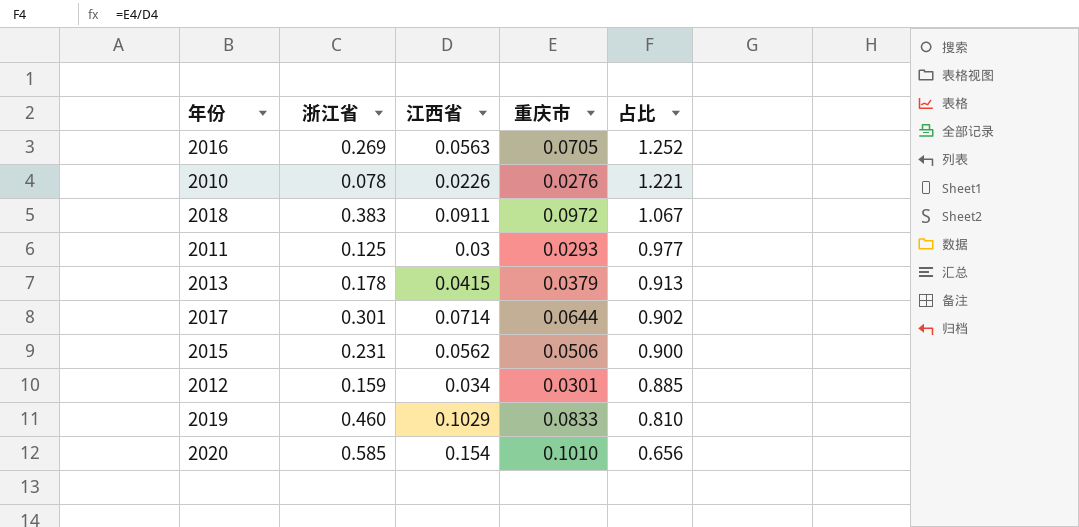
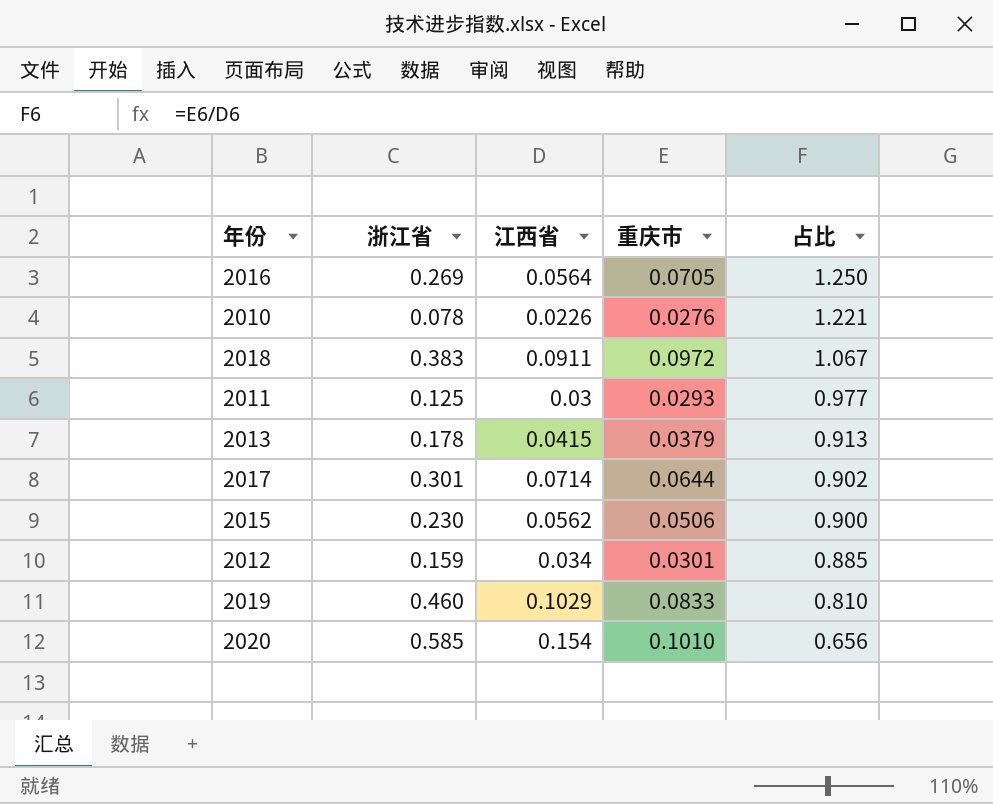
2016 | 江西省: 0.0563 -> 0.0564
2016 | 占比: 1.252 -> 1.250
2015 | 浙江省: 0.231 -> 0.230

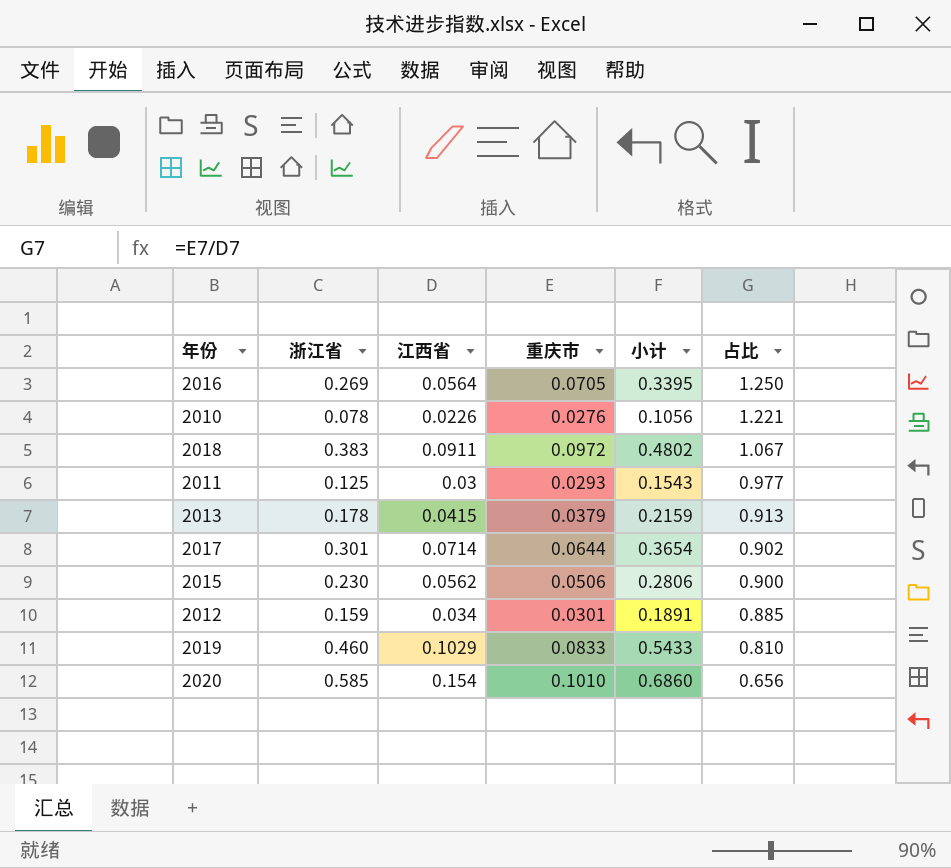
column 小计 | formula: none -> [浙江省] + [重庆市]

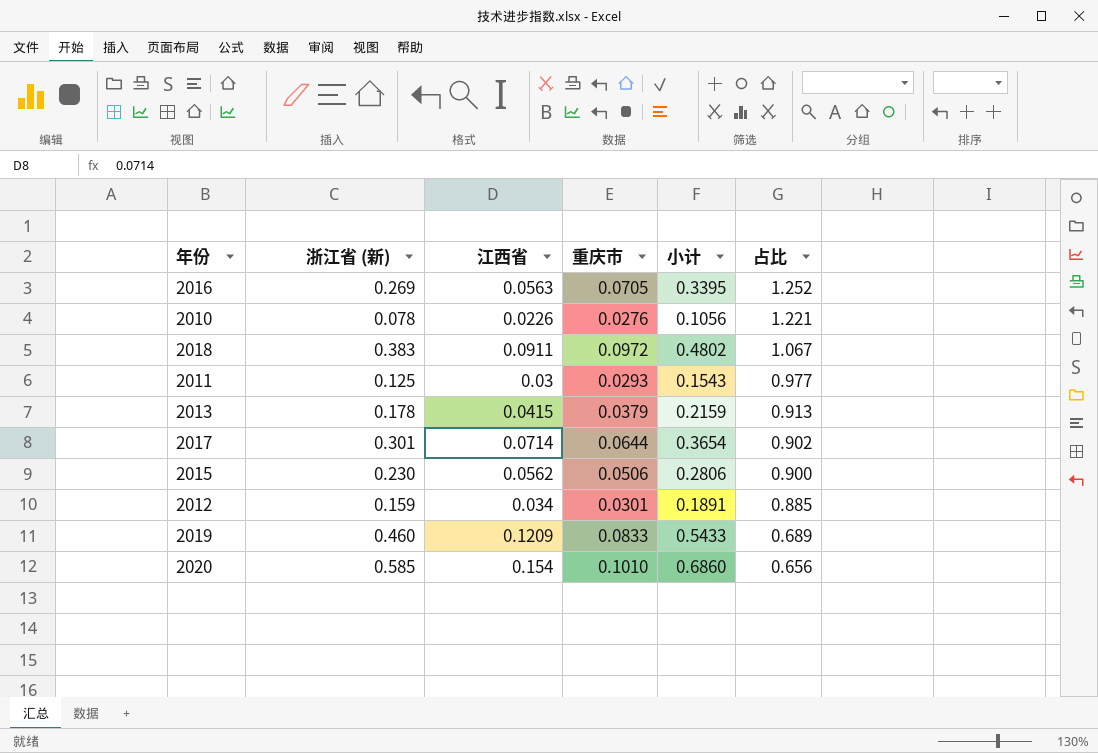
column name: 浙江省 -> 浙江省 (新)
2016 | 江西省: 0.0564 -> 0.0563
2016 | 占比: 1.250 -> 1.252
2019 | 江西省: 0.1029 -> 0.1209
2019 | 占比: 0.810 -> 0.689

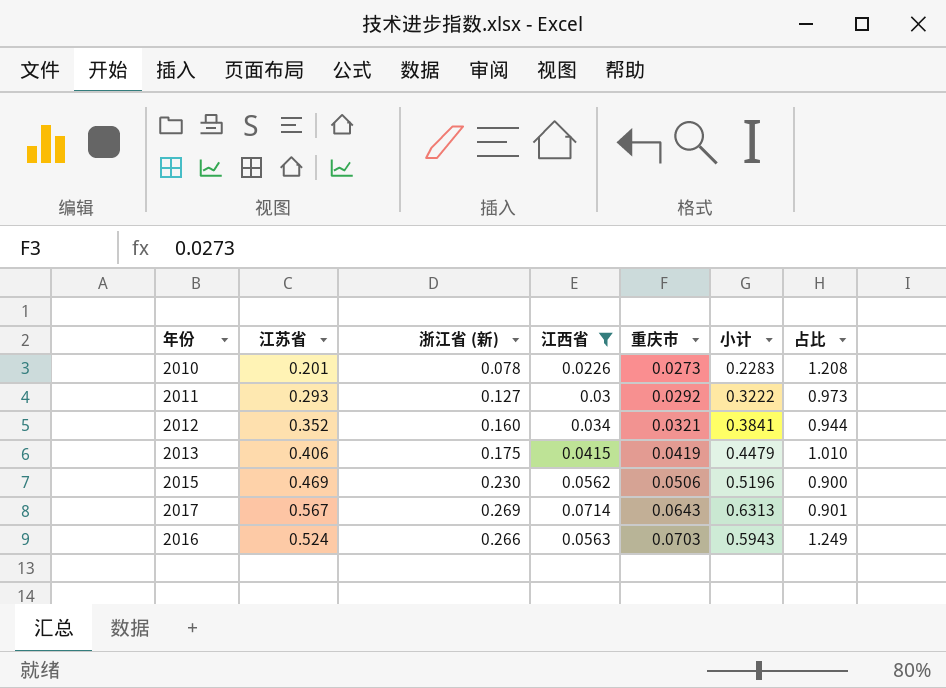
filter: none -> 江西省 <= 0.0714
row order: 占比 descending -> 重庆市 ascending
column 江苏省 | position: none -> 2
column 小计 | formula: [浙江省 (新)] + [重庆市] -> [江苏省] + [重庆市]
2010 | 重庆市: 0.0276 -> 0.0273
2010 | 占比: 1.221 -> 1.208
2011 | 浙江省 (新): 0.125 -> 0.127
2011 | 重庆市: 0.0293 -> 0.0292
2011 | 占比: 0.977 -> 0.973
2012 | 浙江省 (新): 0.159 -> 0.160
2012 | 重庆市: 0.0301 -> 0.0321
2012 | 占比: 0.885 -> 0.944
2013 | 浙江省 (新): 0.178 -> 0.175
2013 | 重庆市: 0.0379 -> 0.0419
2013 | 占比: 0.913 -> 1.010
2017 | 浙江省 (新): 0.301 -> 0.269
2017 | 重庆市: 0.0644 -> 0.0643
2017 | 占比: 0.902 -> 0.901
2016 | 浙江省 (新): 0.269 -> 0.266
2016 | 重庆市: 0.0705 -> 0.0703
2016 | 占比: 1.252 -> 1.249

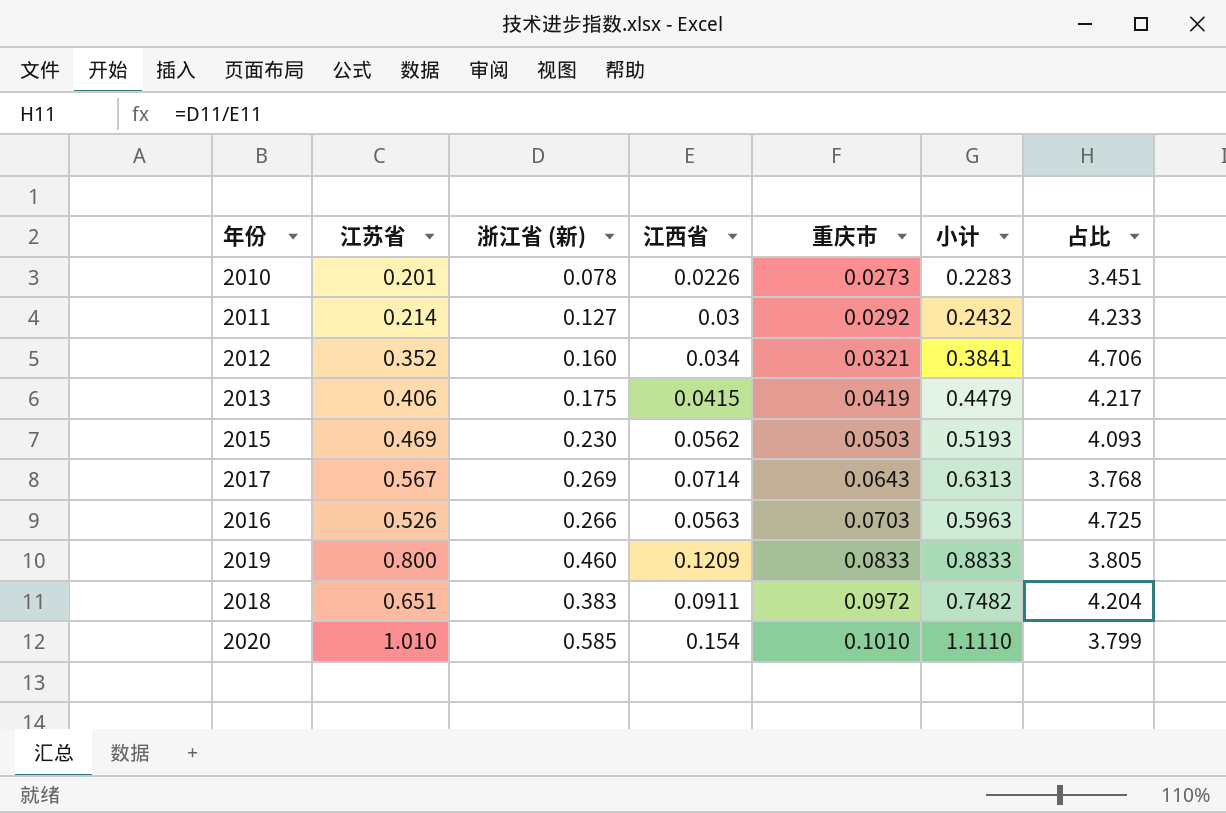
filter: 江西省 <= 0.0714 -> none
column 占比 | formula: [重庆市] / [江西省] -> [浙江省 (新)] / [江西省]
2011 | 江苏省: 0.293 -> 0.214
2011 | 小计: 0.3222 -> 0.2432
2015 | 重庆市: 0.0506 -> 0.0503
2015 | 小计: 0.5196 -> 0.5193
2016 | 江苏省: 0.524 -> 0.526
2016 | 小计: 0.5943 -> 0.5963

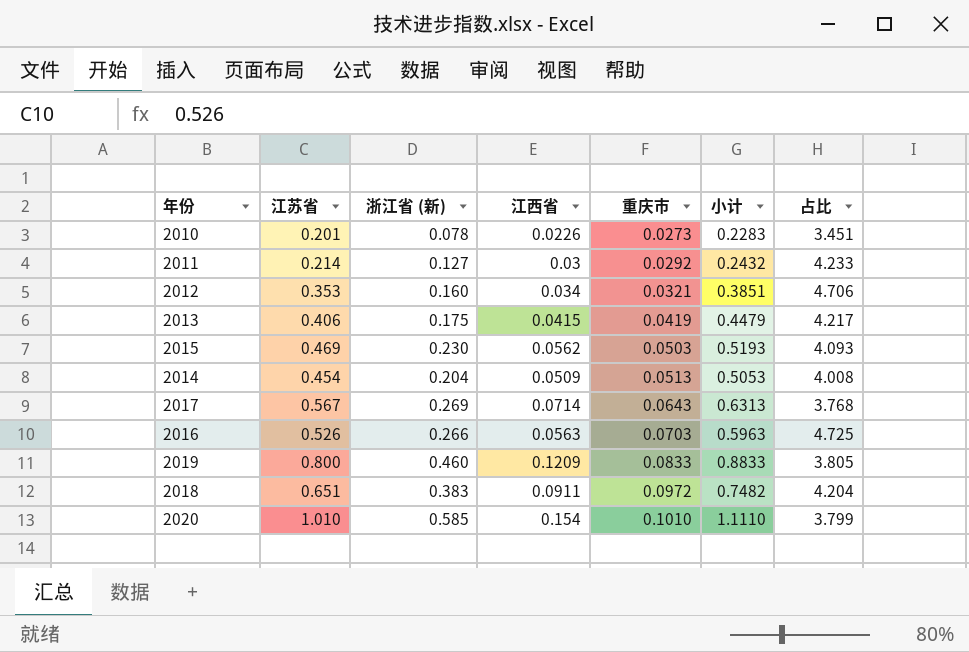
2012 | 江苏省: 0.352 -> 0.353
2012 | 小计: 0.3841 -> 0.3851
row 2014: none -> 0.454 | 0.204 | 0.0509 | 0.0513 | 0.5053 | 4.008

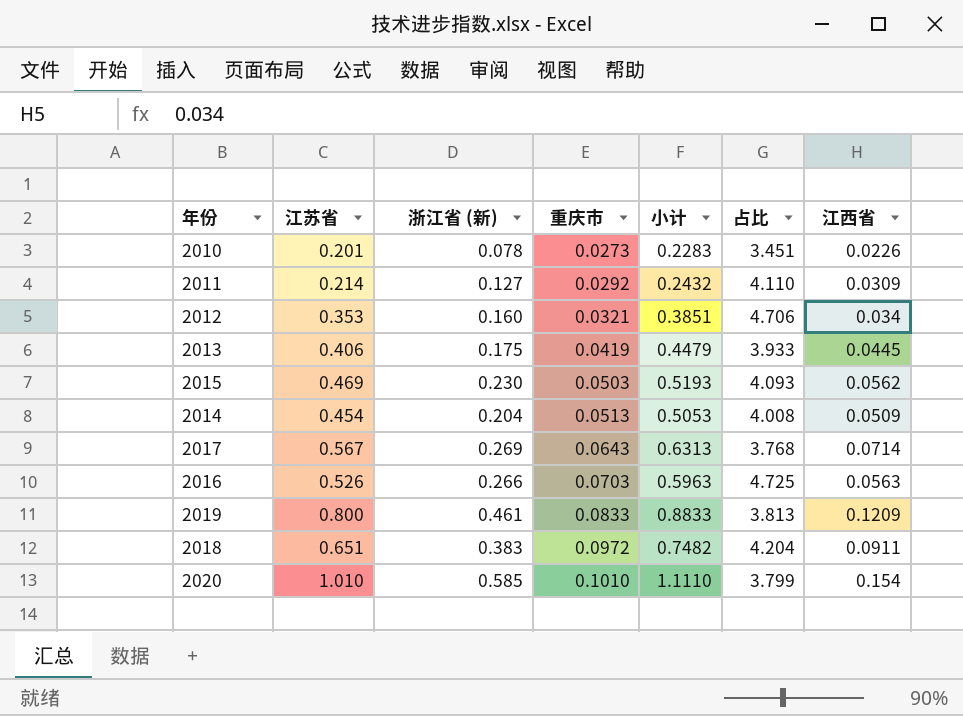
column 江西省 | position: 4 -> 7
2011 | 占比: 4.233 -> 4.110
2011 | 江西省: 0.03 -> 0.0309
2013 | 占比: 4.217 -> 3.933
2013 | 江西省: 0.0415 -> 0.0445
2019 | 浙江省 (新): 0.460 -> 0.461
2019 | 占比: 3.805 -> 3.813

